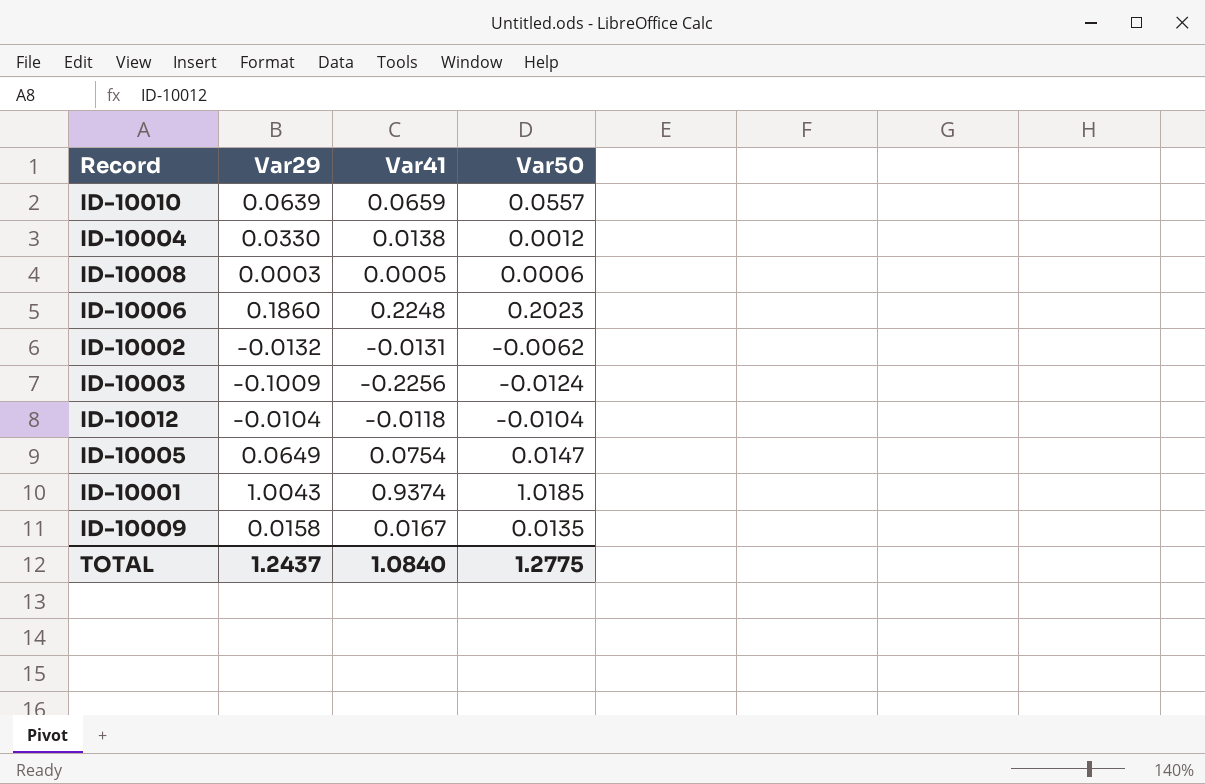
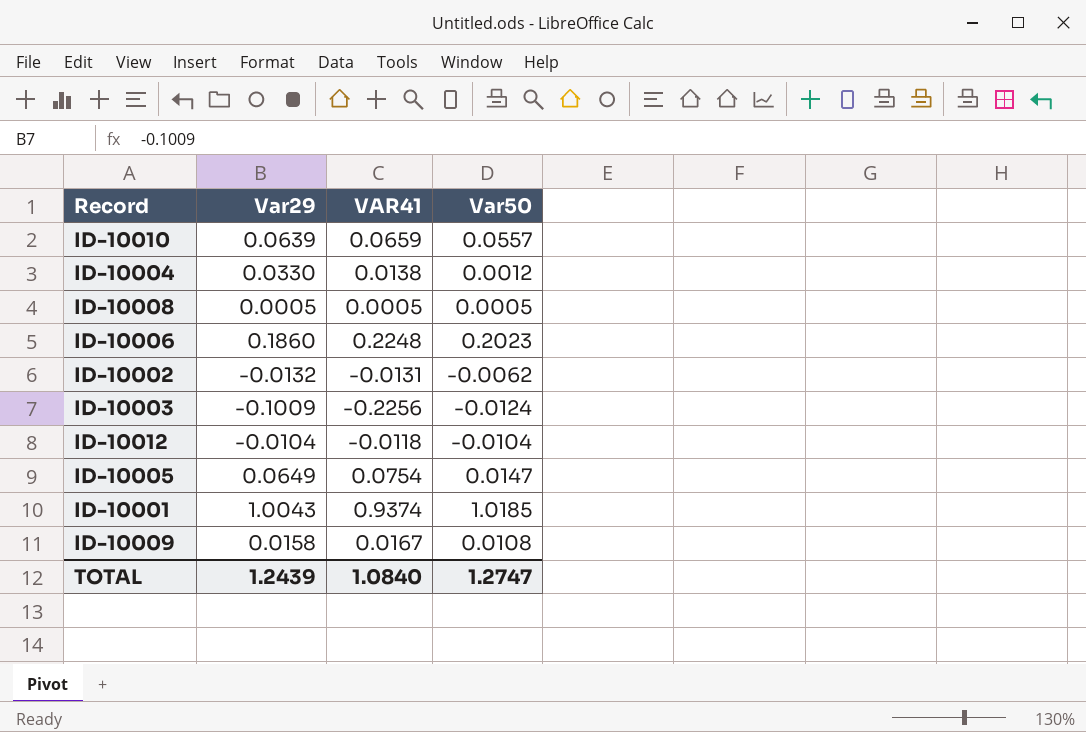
column name: Var41 -> VAR41
ID-10008 | Var29: 0.0003 -> 0.0005
ID-10008 | Var50: 0.0006 -> 0.0005
ID-10009 | Var50: 0.0135 -> 0.0108
TOTAL | Var29: 1.2437 -> 1.2439
TOTAL | Var50: 1.2775 -> 1.2747

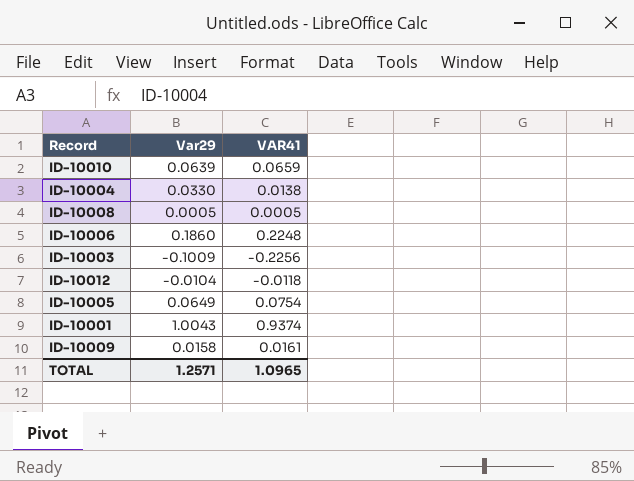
column Var50 | position: 4 -> none
row ID-10002: -0.0132 | -0.0131 | -0.0062 -> none
ID-10009 | VAR41: 0.0167 -> 0.0161
TOTAL | Var29: 1.2439 -> 1.2571
TOTAL | VAR41: 1.0840 -> 1.0965

